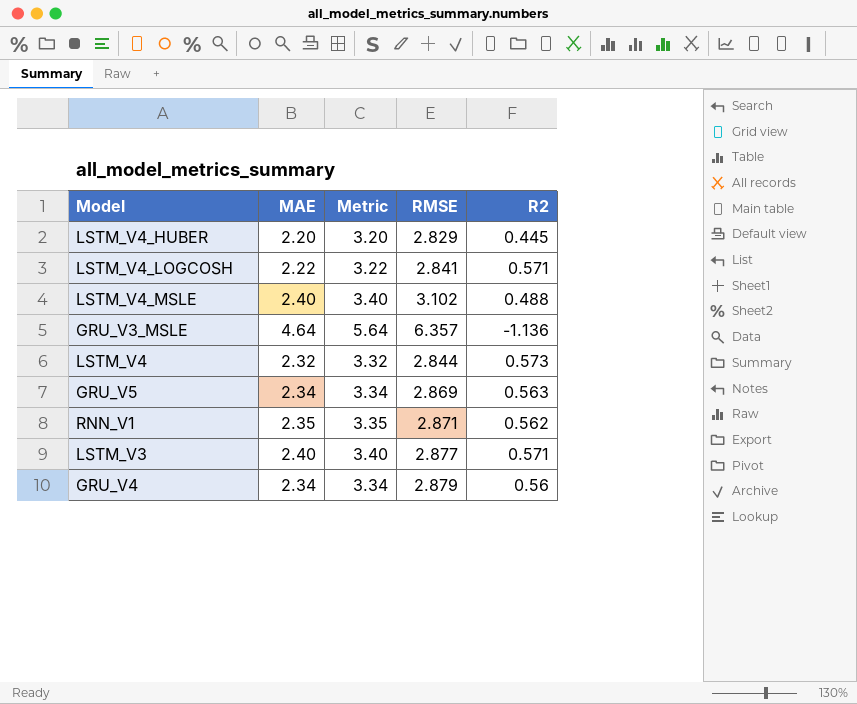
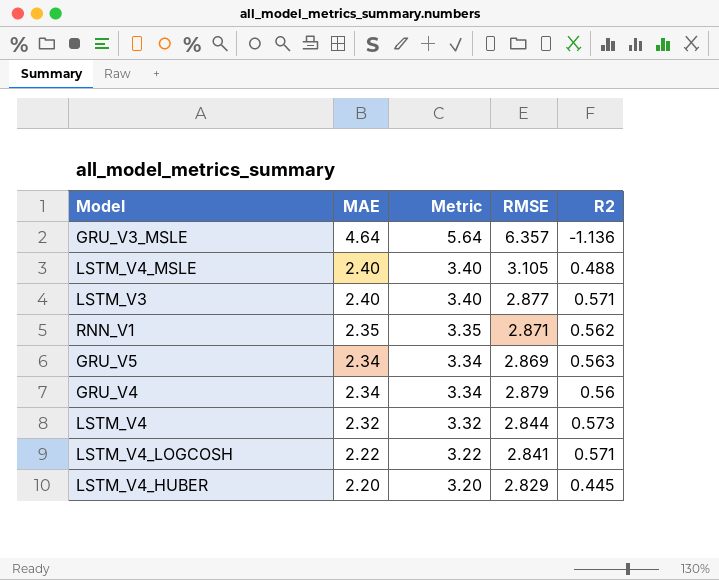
row order: none -> MAE descending
LSTM_V4_MSLE | RMSE: 3.102 -> 3.105

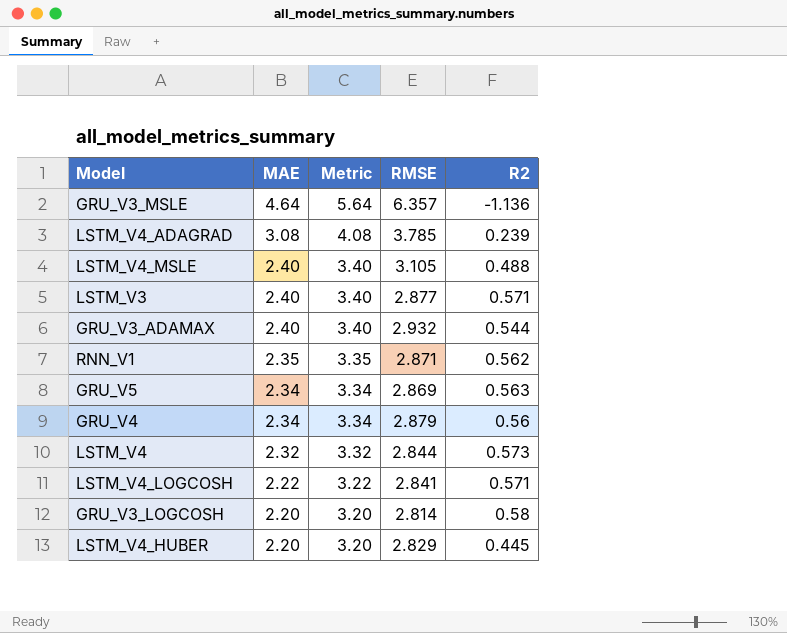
row LSTM_V4_ADAGRAD: none -> 3.08 | 4.08 | 3.785 | 0.239
row GRU_V3_ADAMAX: none -> 2.40 | 3.40 | 2.932 | 0.544
row GRU_V3_LOGCOSH: none -> 2.20 | 3.20 | 2.814 | 0.58

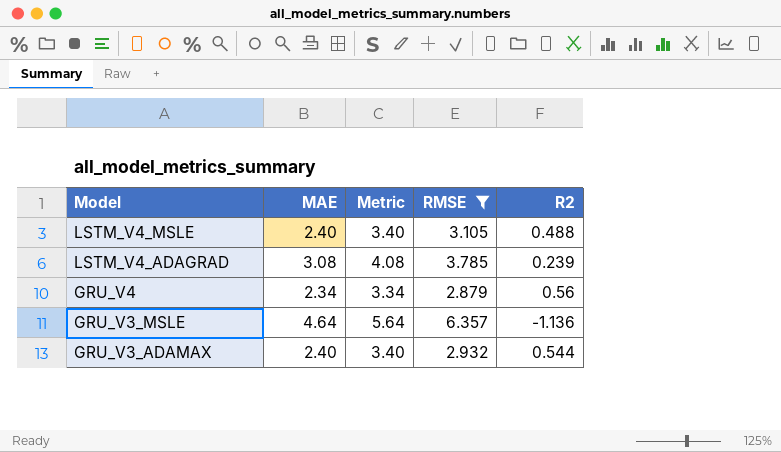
filter: none -> RMSE >= 2.879
row order: MAE descending -> Model descending

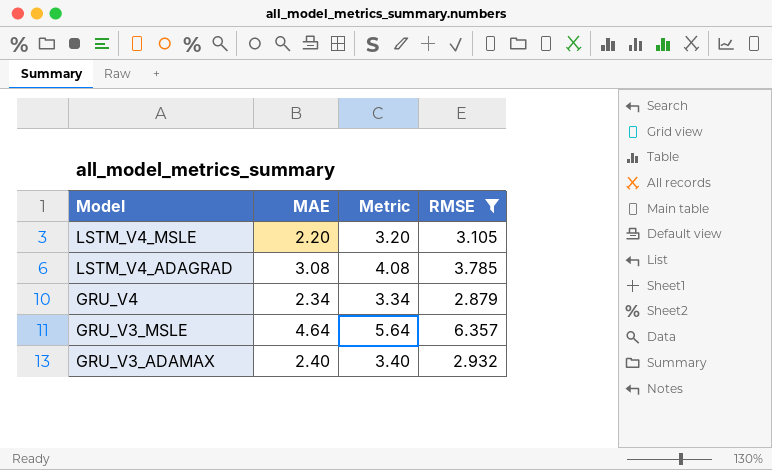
column R2 | position: 5 -> none
LSTM_V4_MSLE | MAE: 2.40 -> 2.20
LSTM_V4_MSLE | Metric: 3.40 -> 3.20

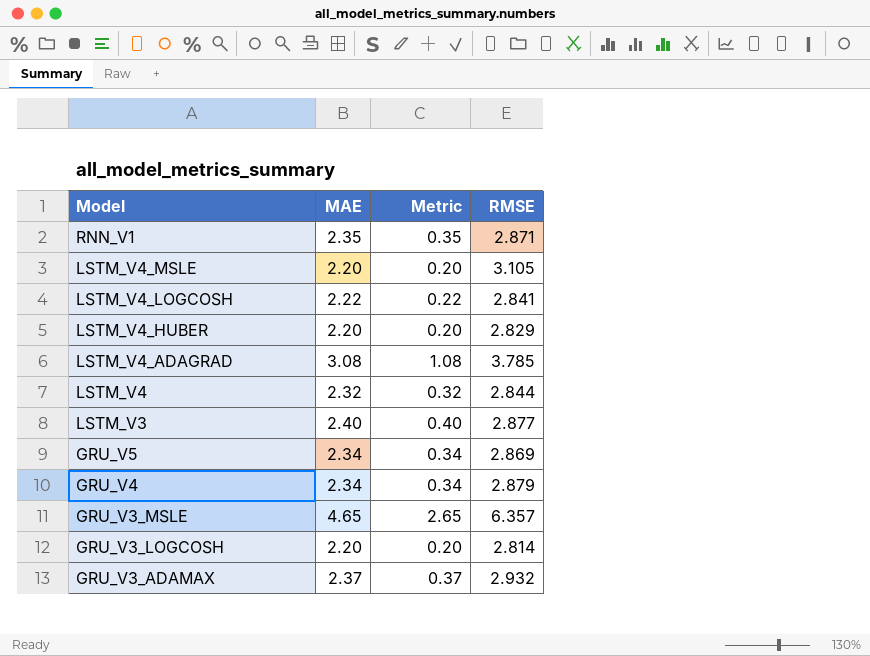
filter: RMSE >= 2.879 -> none
column Metric | formula: [MAE] + 1 -> [MAE] - 2
GRU_V3_MSLE | MAE: 4.64 -> 4.65
GRU_V3_ADAMAX | MAE: 2.40 -> 2.37

